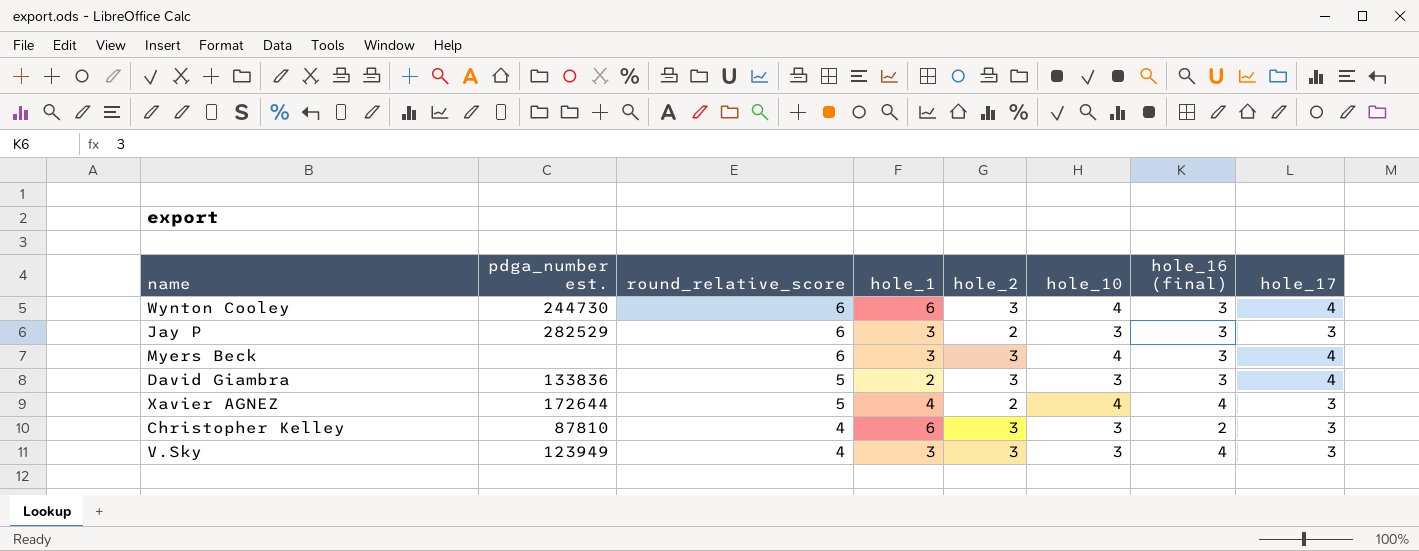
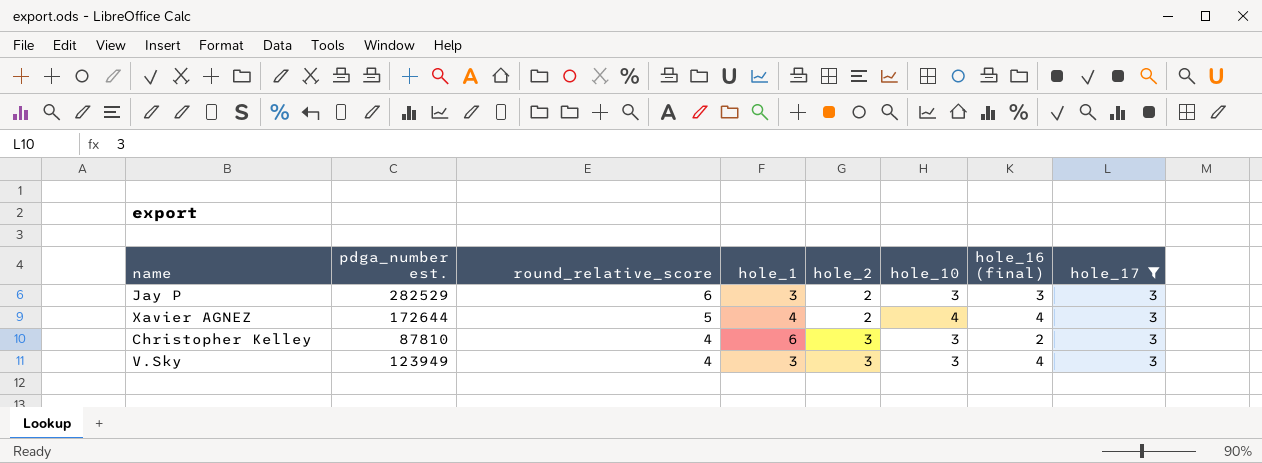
filter: none -> hole_17 = 3

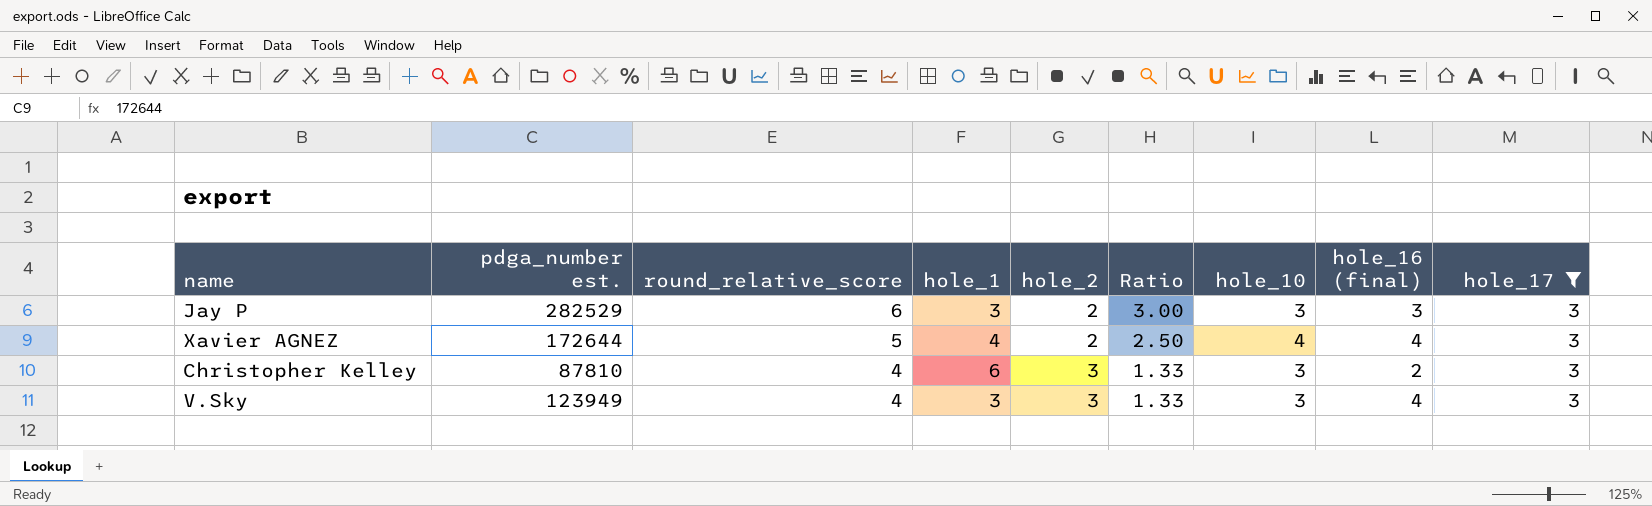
column Ratio | formula: none -> [round_relative_score] / [hole_2]

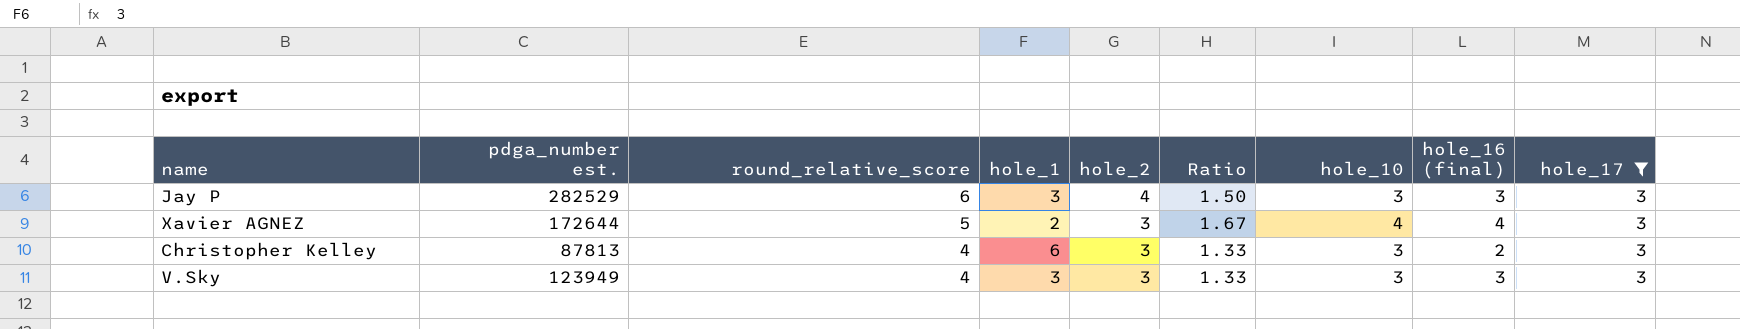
Jay P | hole_2: 2 -> 4
Jay P | Ratio: 3.00 -> 1.50
Xavier AGNEZ | hole_1: 4 -> 2
Xavier AGNEZ | hole_2: 2 -> 3
Xavier AGNEZ | Ratio: 2.50 -> 1.67
Christopher Kelley | pdga_number est.: 87810 -> 87813
V.Sky | hole_16 (final): 4 -> 3

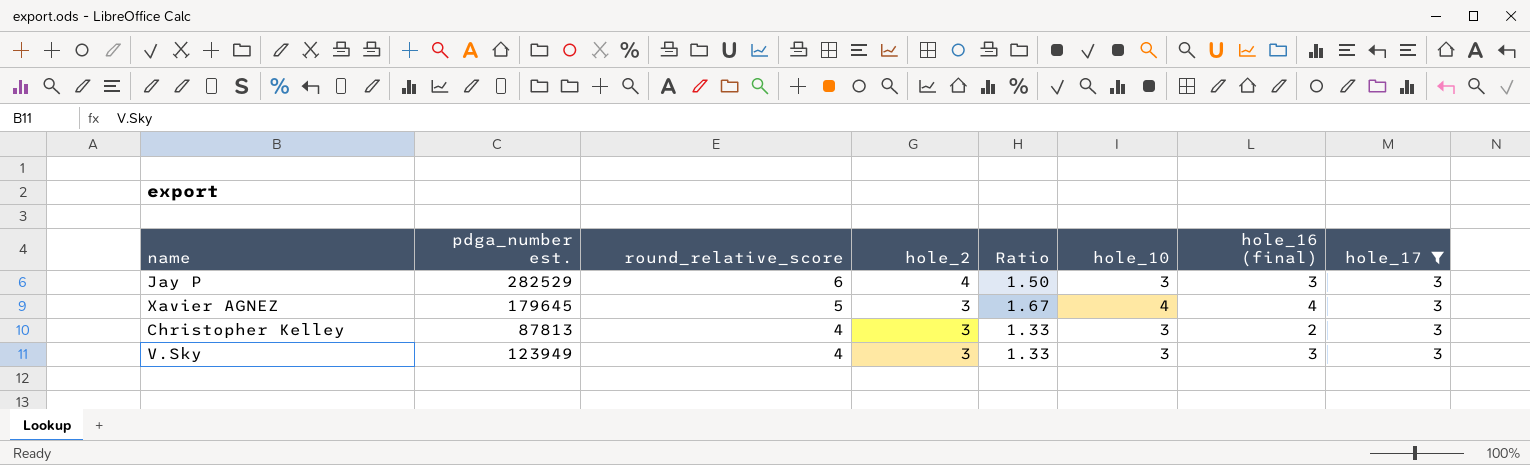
column hole_1 | position: 4 -> none
Xavier AGNEZ | pdga_number est.: 172644 -> 179645

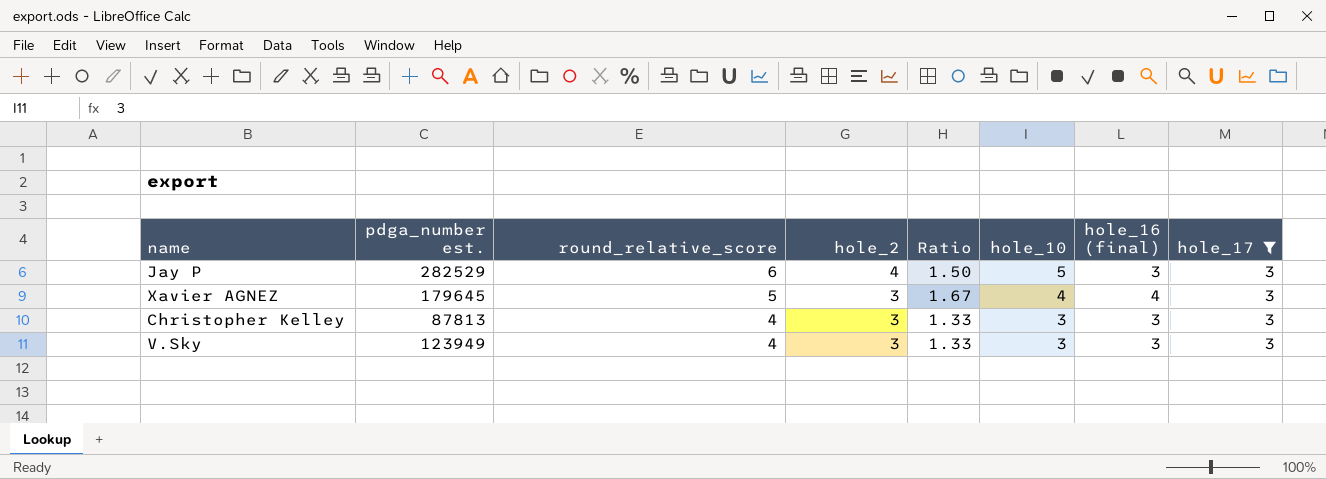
Jay P | hole_10: 3 -> 5
Christopher Kelley | hole_16 (final): 2 -> 3

